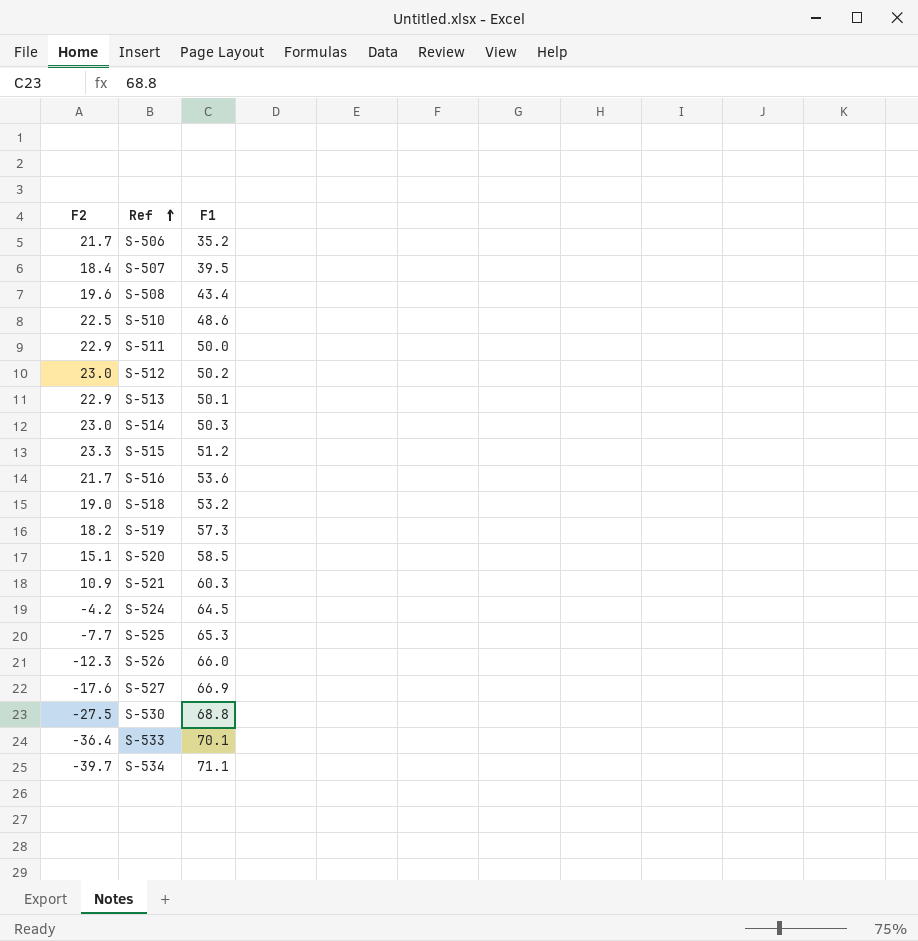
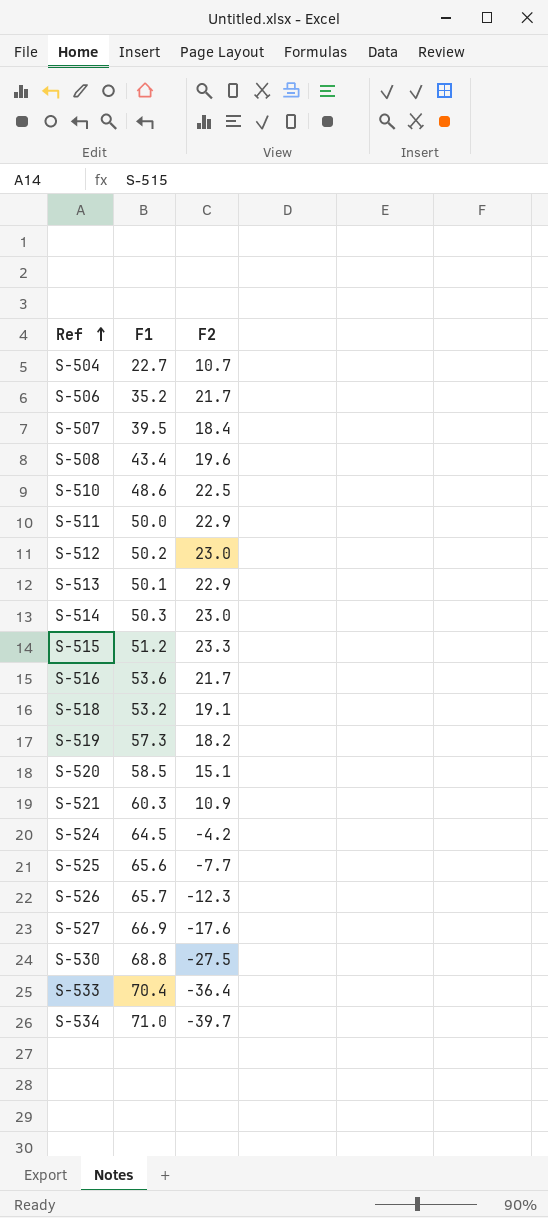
column F2 | position: 1 -> 3
row S-504: none -> 22.7 | 10.7
S-518 | F2: 19.0 -> 19.1
S-525 | F1: 65.3 -> 65.6
S-526 | F1: 66.0 -> 65.7
S-533 | F1: 70.1 -> 70.4
S-534 | F1: 71.1 -> 71.0

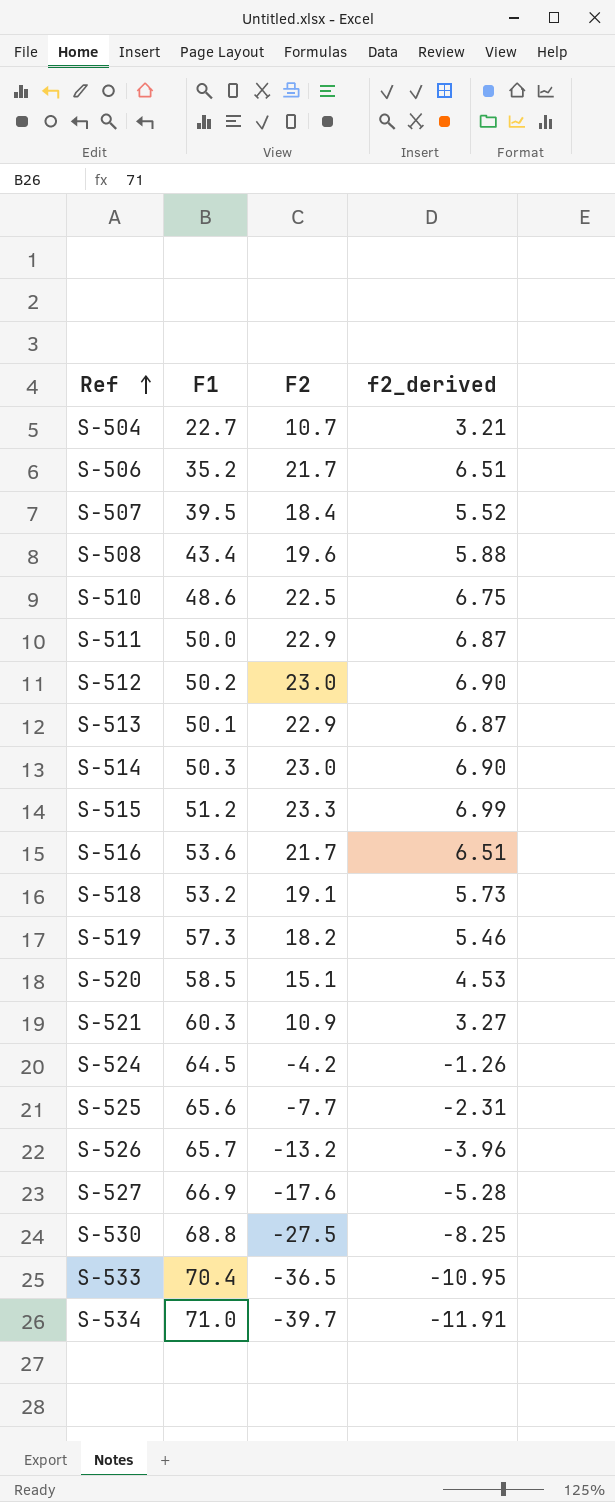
column f2_derived | formula: none -> [F2] * 0.3
S-526 | F2: -12.3 -> -13.2
S-533 | F2: -36.4 -> -36.5

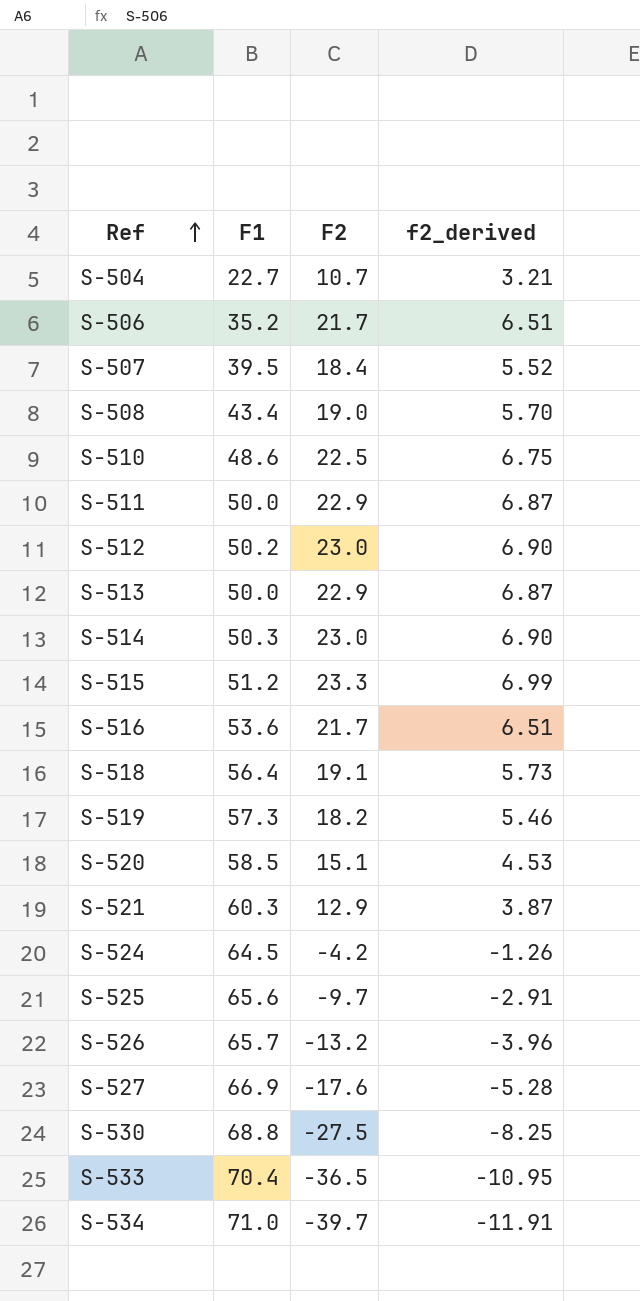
S-508 | F2: 19.6 -> 19.0
S-508 | f2_derived: 5.88 -> 5.70
S-513 | F1: 50.1 -> 50.0
S-518 | F1: 53.2 -> 56.4
S-521 | F2: 10.9 -> 12.9
S-521 | f2_derived: 3.27 -> 3.87
S-525 | F2: -7.7 -> -9.7
S-525 | f2_derived: -2.31 -> -2.91

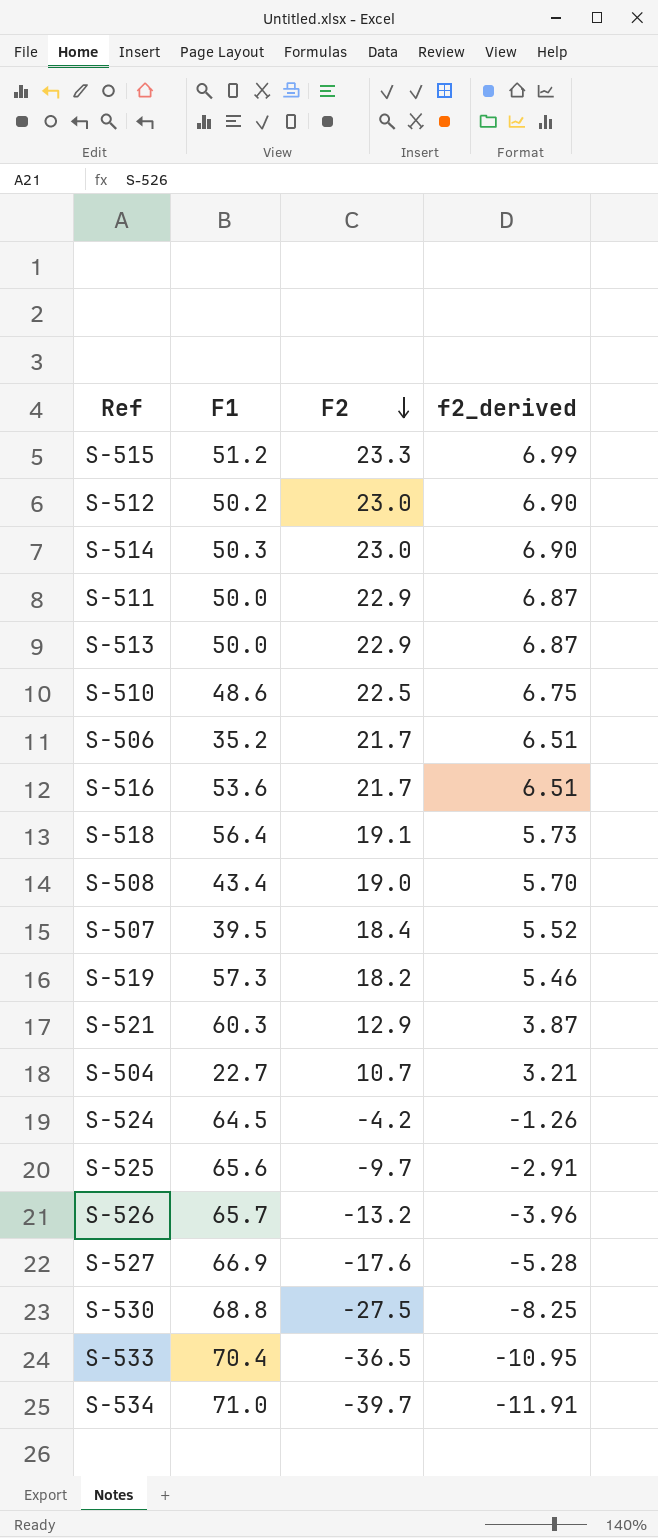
row order: Ref ascending -> F2 descending
row S-520: 58.5 | 15.1 | 4.53 -> none

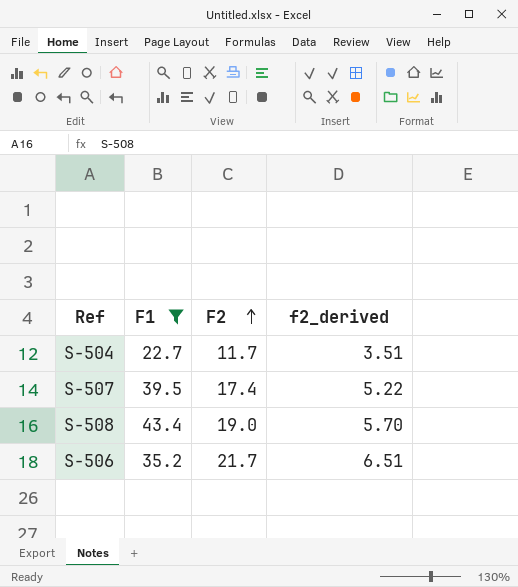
filter: none -> F1 <= 43.4
row order: F2 descending -> F2 ascending
S-504 | F2: 10.7 -> 11.7
S-504 | f2_derived: 3.21 -> 3.51
S-507 | F2: 18.4 -> 17.4
S-507 | f2_derived: 5.52 -> 5.22

